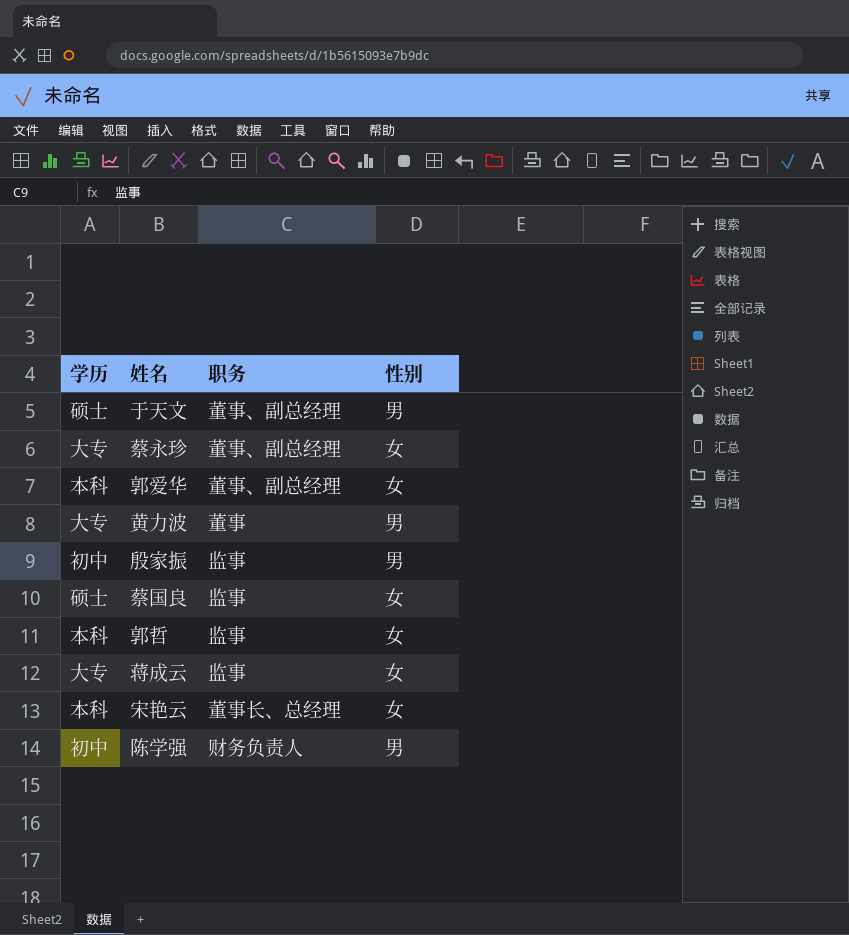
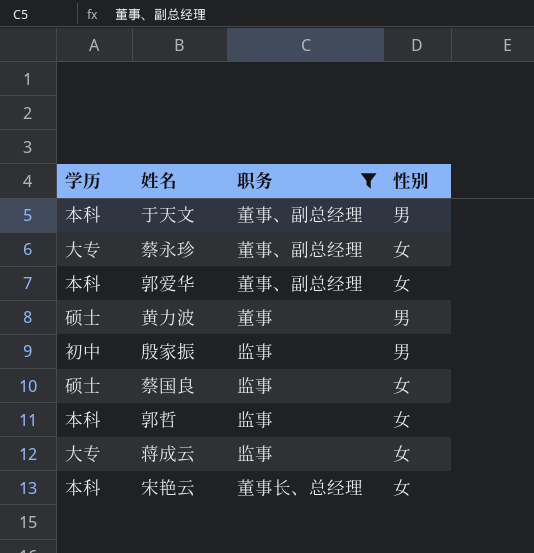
filter: none -> 职务 != 财务负责人
于天文 | 学历: 硕士 -> 本科
黄力波 | 学历: 大专 -> 硕士

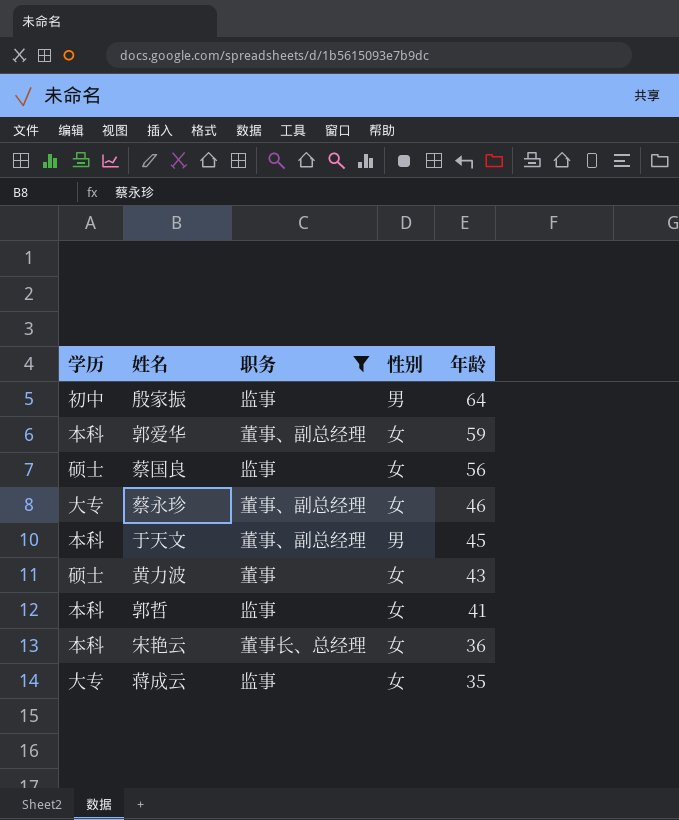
row order: none -> 年龄 descending
column 年龄 | position: none -> 5
黄力波 | 性别: 男 -> 女

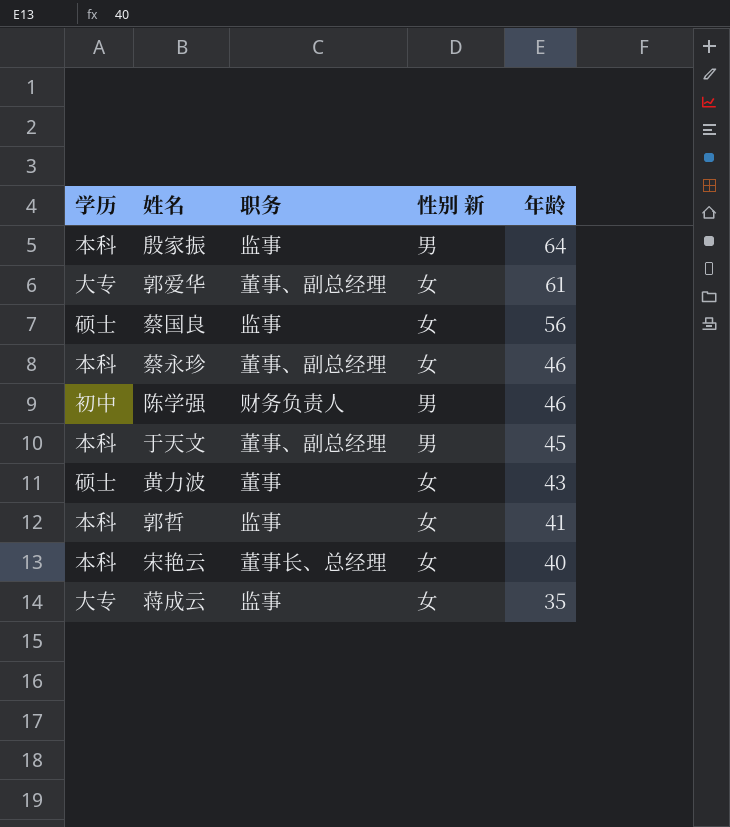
filter: 职务 != 财务负责人 -> none
column name: 性别 -> 性别 新
殷家振 | 学历: 初中 -> 本科
郭爱华 | 学历: 本科 -> 大专
郭爱华 | 年龄: 59 -> 61
蔡永珍 | 学历: 大专 -> 本科
宋艳云 | 年龄: 36 -> 40

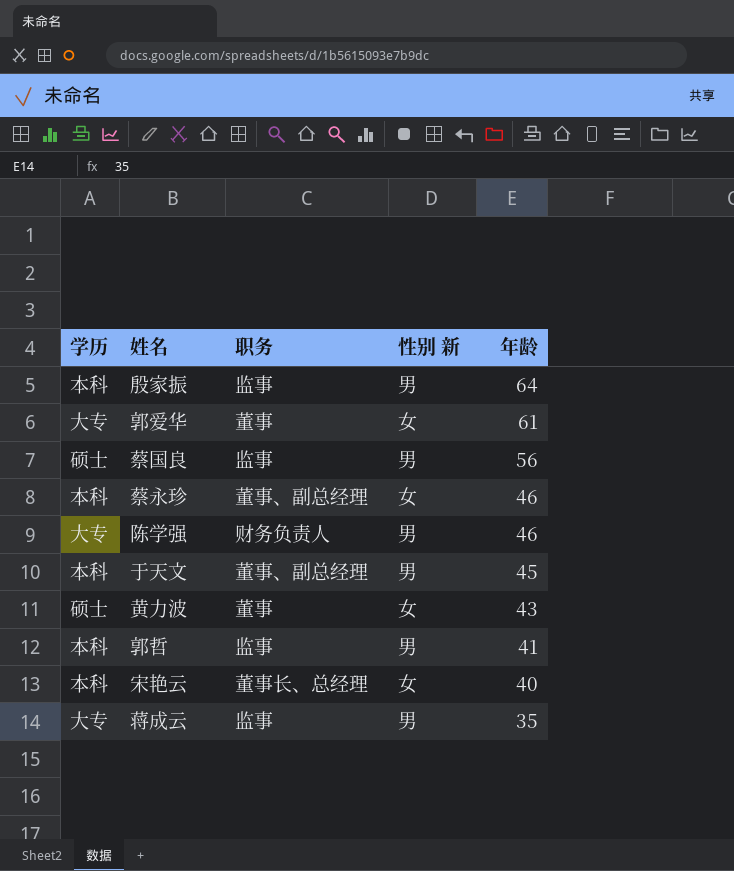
郭爱华 | 职务: 董事、副总经理 -> 董事
蔡国良 | 性别 新: 女 -> 男
陈学强 | 学历: 初中 -> 大专
郭哲 | 性别 新: 女 -> 男
蒋成云 | 性别 新: 女 -> 男

